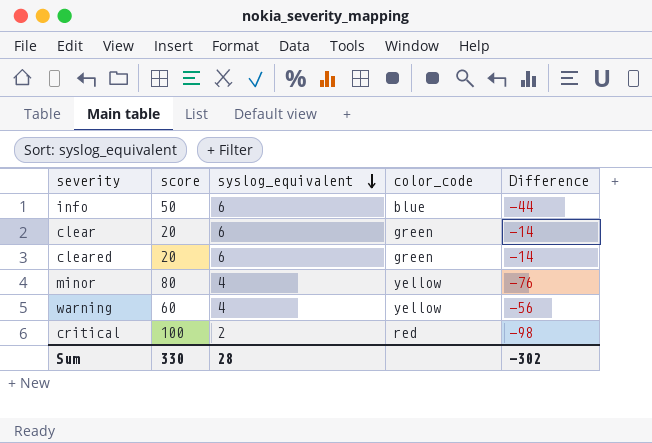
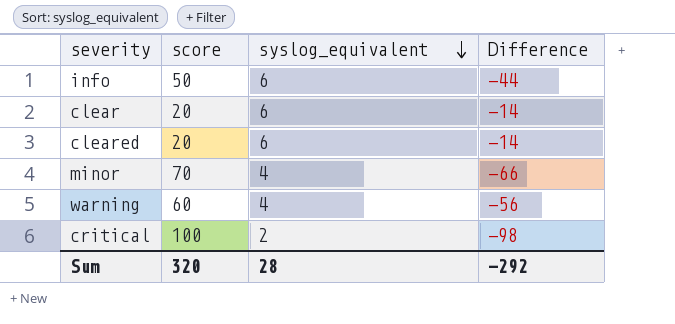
column color_code | position: 4 -> none
minor | score: 80 -> 70
minor | Difference: -76 -> -66
Sum | score: 330 -> 320
Sum | Difference: -302 -> -292

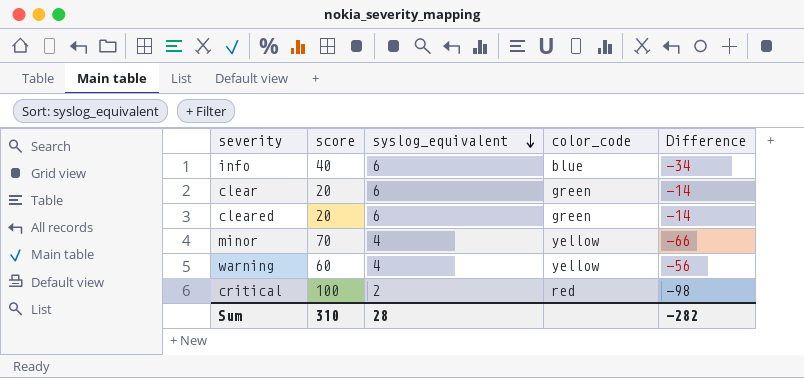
column color_code | position: none -> 4
info | score: 50 -> 40
info | Difference: -44 -> -34
Sum | score: 320 -> 310
Sum | Difference: -292 -> -282

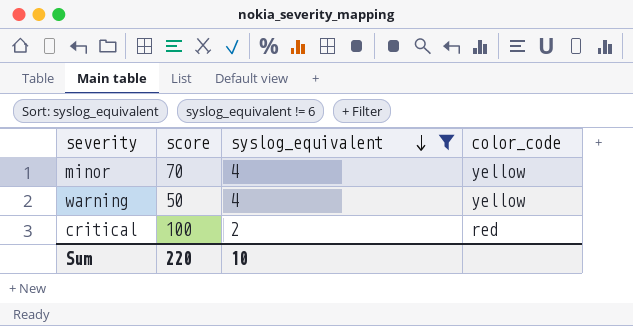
filter: none -> syslog_equivalent != 6
column Difference | formula: [syslog_equivalent] - [score] -> none
warning | score: 60 -> 50
Sum | score: 310 -> 220
Sum | syslog_equivalent: 28 -> 10

